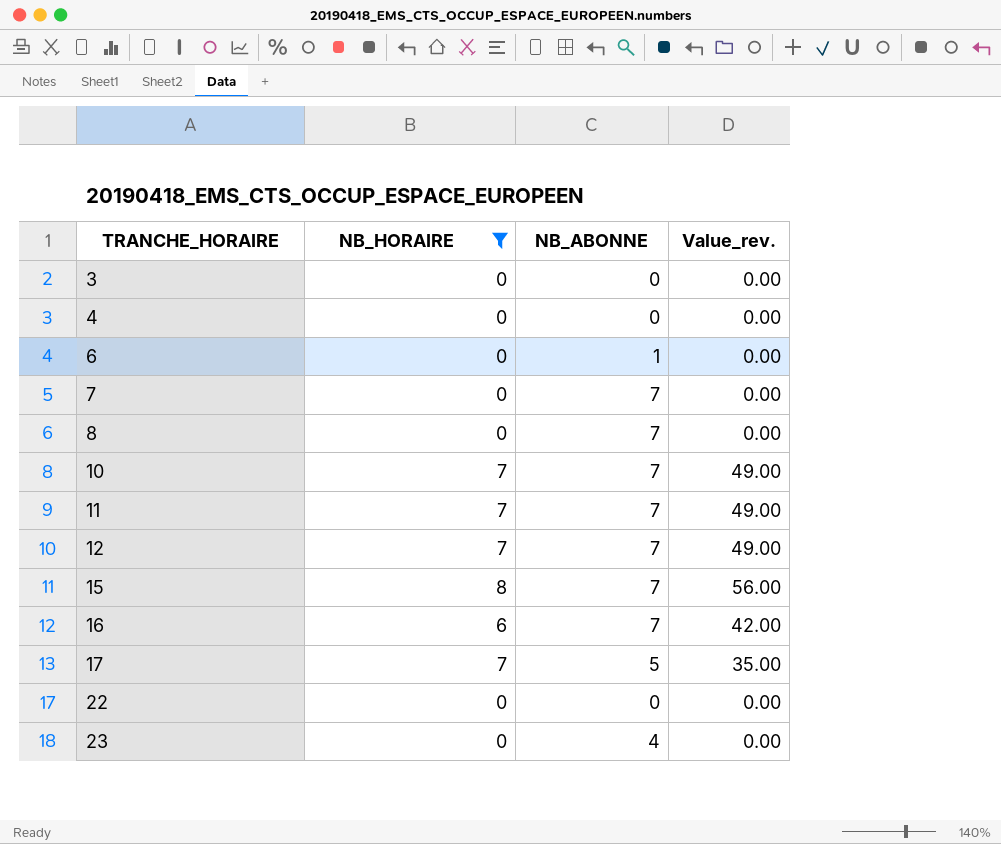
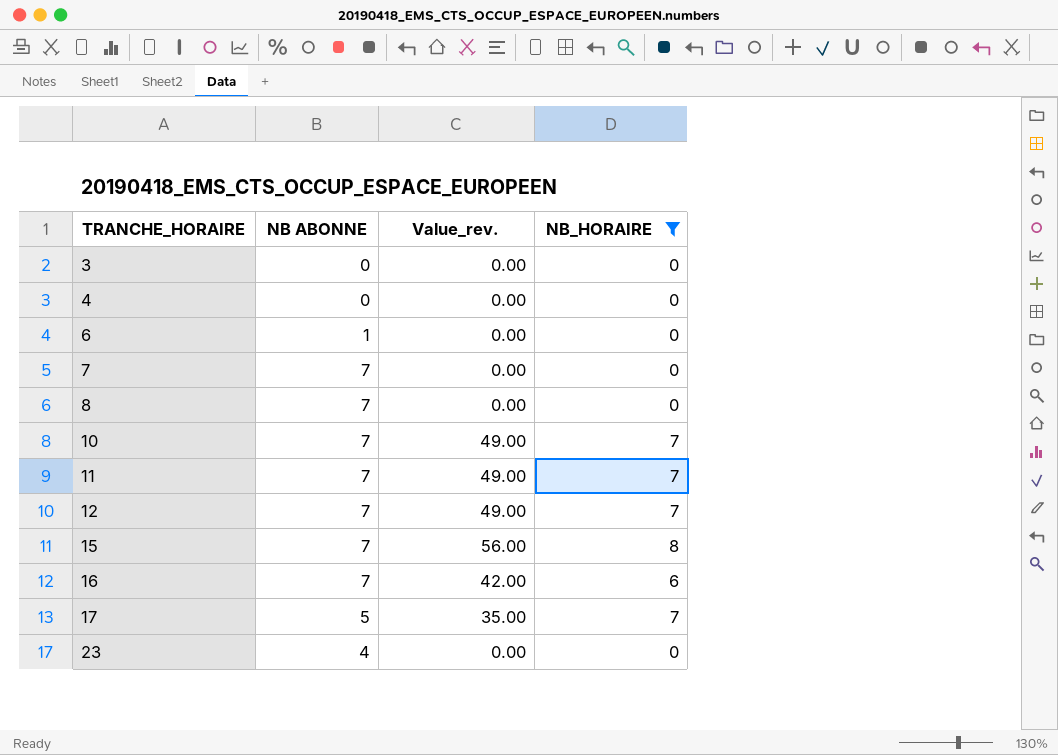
column name: NB_ABONNE -> NB ABONNE
column NB_HORAIRE | position: 2 -> 4
row 22: 0 | 0 | 0.00 -> none

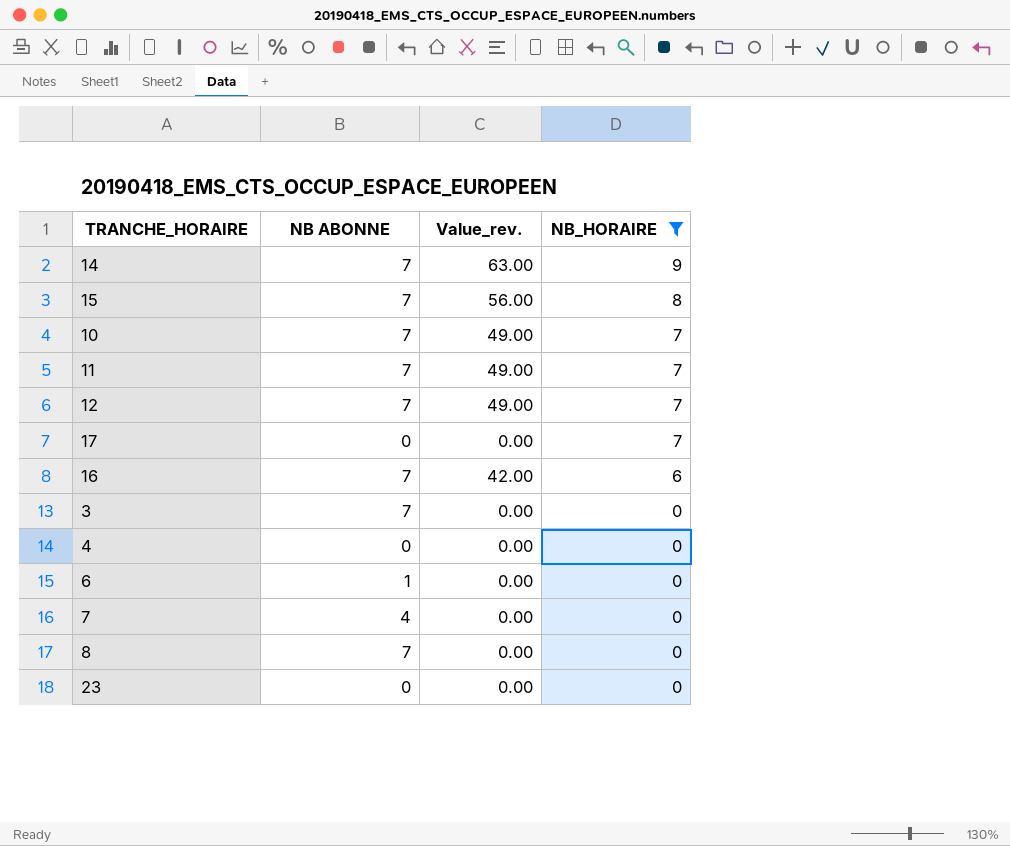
row order: TRANCHE_HORAIRE ascending -> NB_HORAIRE descending
row 14: none -> 7 | 63.00 | 9
17 | NB ABONNE: 5 -> 0
17 | Value_rev.: 35.00 -> 0.00
3 | NB ABONNE: 0 -> 7
7 | NB ABONNE: 7 -> 4
23 | NB ABONNE: 4 -> 0

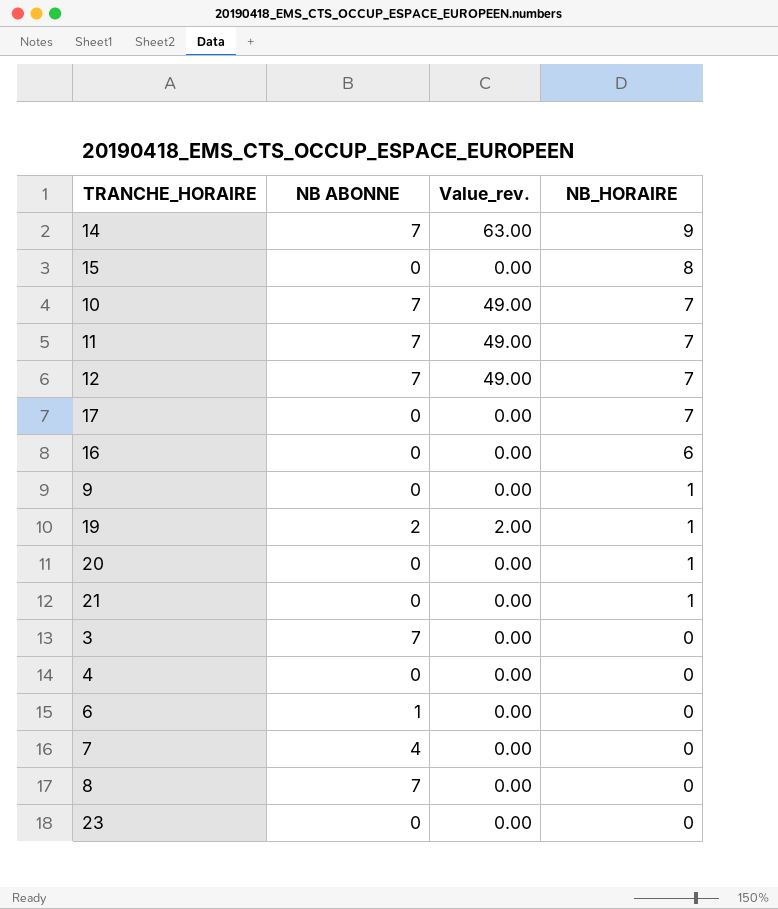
filter: NB_HORAIRE != 1 -> none
15 | NB ABONNE: 7 -> 0
15 | Value_rev.: 56.00 -> 0.00
16 | NB ABONNE: 7 -> 0
16 | Value_rev.: 42.00 -> 0.00

